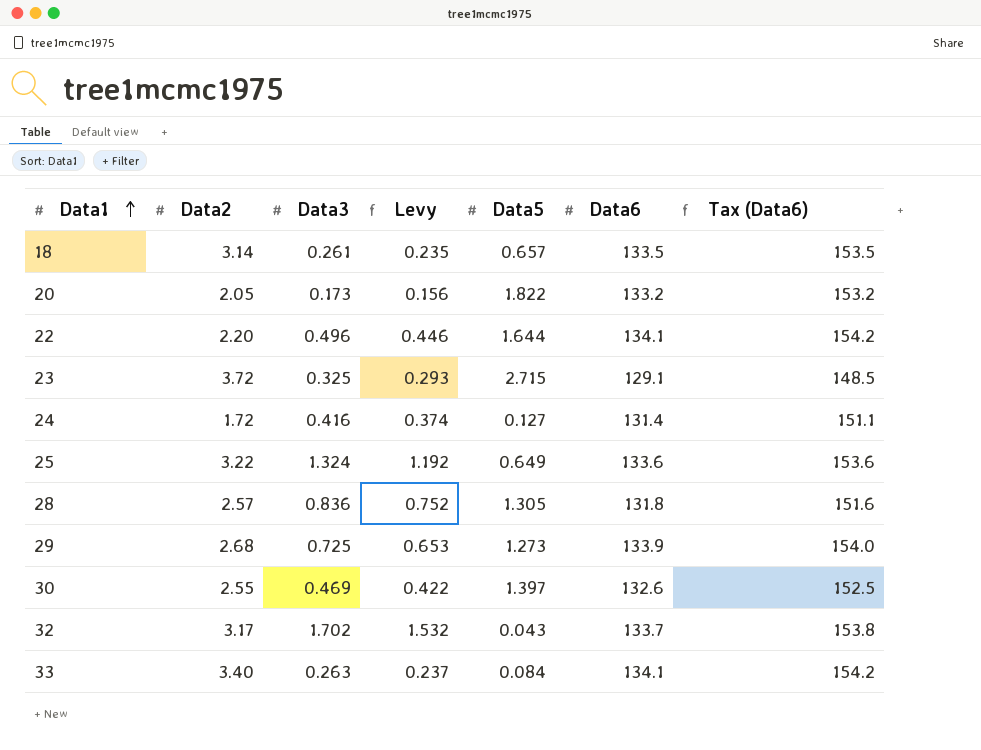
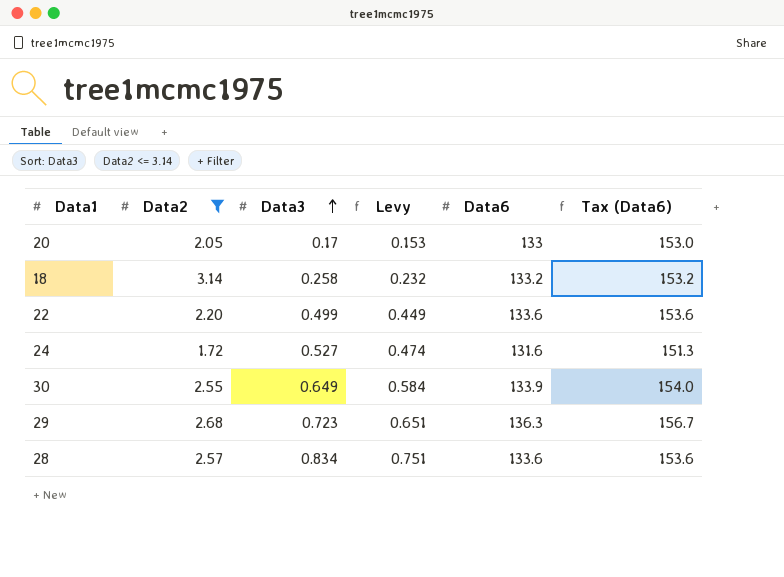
filter: none -> Data2 <= 3.14
row order: Data1 ascending -> Data3 ascending
column Data5 | position: 5 -> none
20 | Data3: 0.173 -> 0.17
20 | Levy: 0.156 -> 0.153
20 | Data6: 133.2 -> 133
20 | Tax (Data6): 153.2 -> 153.0
18 | Data3: 0.261 -> 0.258
18 | Levy: 0.235 -> 0.232
18 | Data6: 133.5 -> 133.2
18 | Tax (Data6): 153.5 -> 153.2
22 | Data3: 0.496 -> 0.499
22 | Levy: 0.446 -> 0.449
22 | Data6: 134.1 -> 133.6
22 | Tax (Data6): 154.2 -> 153.6
24 | Data3: 0.416 -> 0.527
24 | Levy: 0.374 -> 0.474
24 | Data6: 131.4 -> 131.6
24 | Tax (Data6): 151.1 -> 151.3
30 | Data3: 0.469 -> 0.649
30 | Levy: 0.422 -> 0.584
30 | Data6: 132.6 -> 133.9
30 | Tax (Data6): 152.5 -> 154.0
29 | Data3: 0.725 -> 0.723
29 | Levy: 0.653 -> 0.651
29 | Data6: 133.9 -> 136.3
29 | Tax (Data6): 154.0 -> 156.7
28 | Data3: 0.836 -> 0.834
28 | Levy: 0.752 -> 0.751
28 | Data6: 131.8 -> 133.6
28 | Tax (Data6): 151.6 -> 153.6

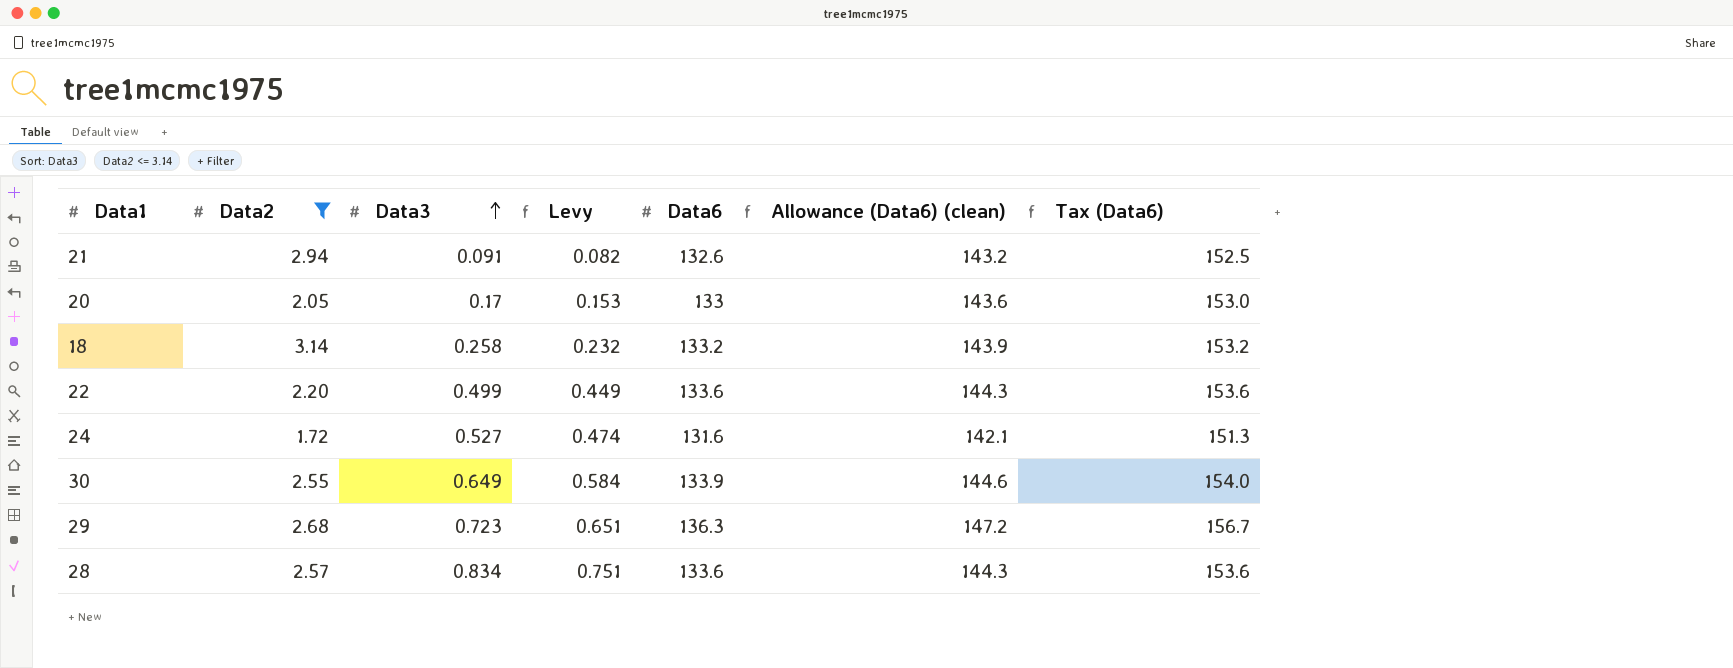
column Allowance (Data6) (clean) | formula: none -> [Data6] * 1.08
row 21: none -> 2.94 | 0.091 | 0.082 | 132.6 | 143.2 | 152.5

